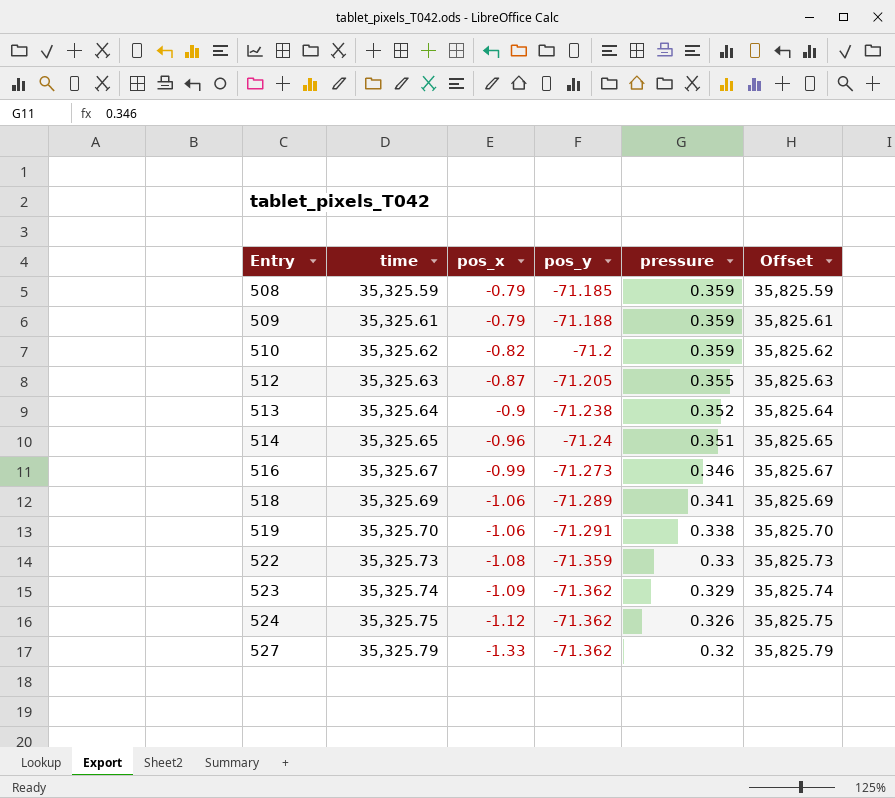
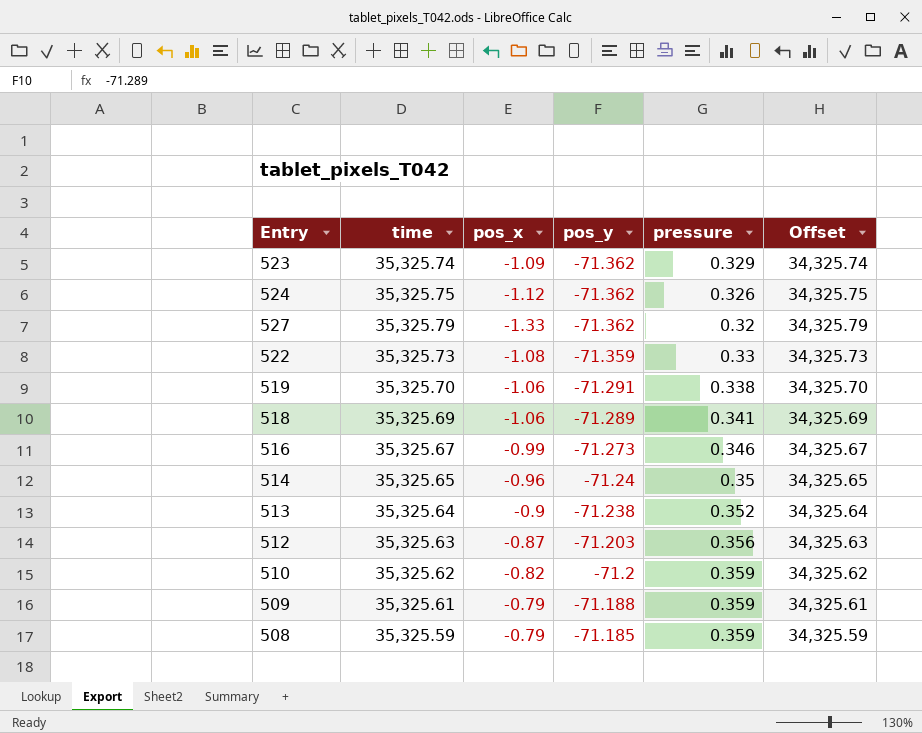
row order: Entry ascending -> pos_y ascending
column Offset | formula: [time] + 500 -> [time] - 1000
514 | pressure: 0.351 -> 0.35
512 | pos_y: -71.205 -> -71.203
512 | pressure: 0.355 -> 0.356

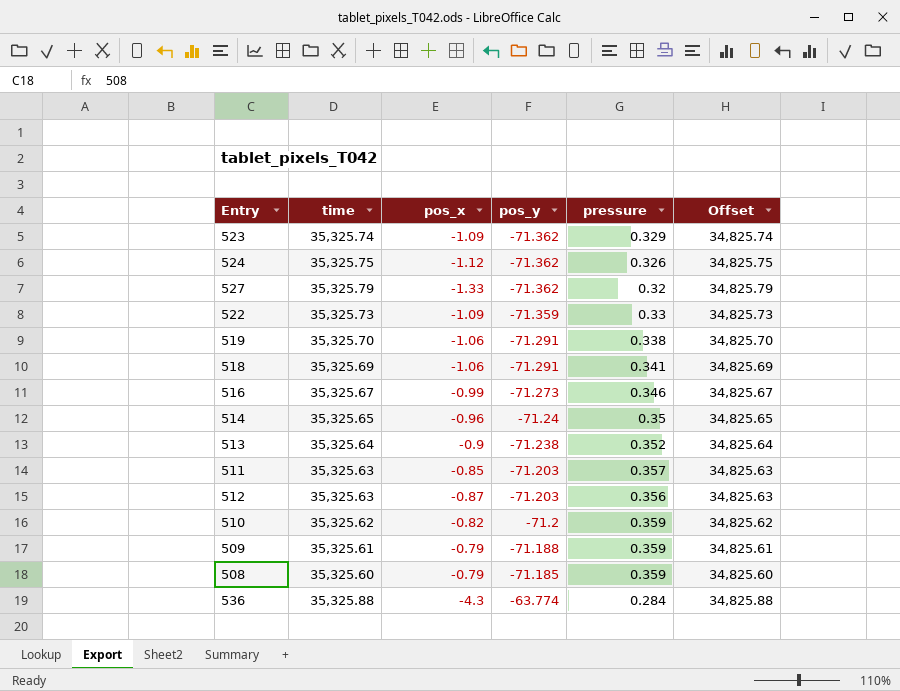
column Offset | formula: [time] - 1000 -> [time] - 500
522 | pos_x: -1.08 -> -1.09
518 | pos_y: -71.289 -> -71.291
row 511: none -> 35,325.63 | -0.85 | -71.203 | 0.357 | 34,825.63
508 | time: 35,325.59 -> 35,325.60
row 536: none -> 35,325.88 | -4.3 | -63.774 | 0.284 | 34,825.88

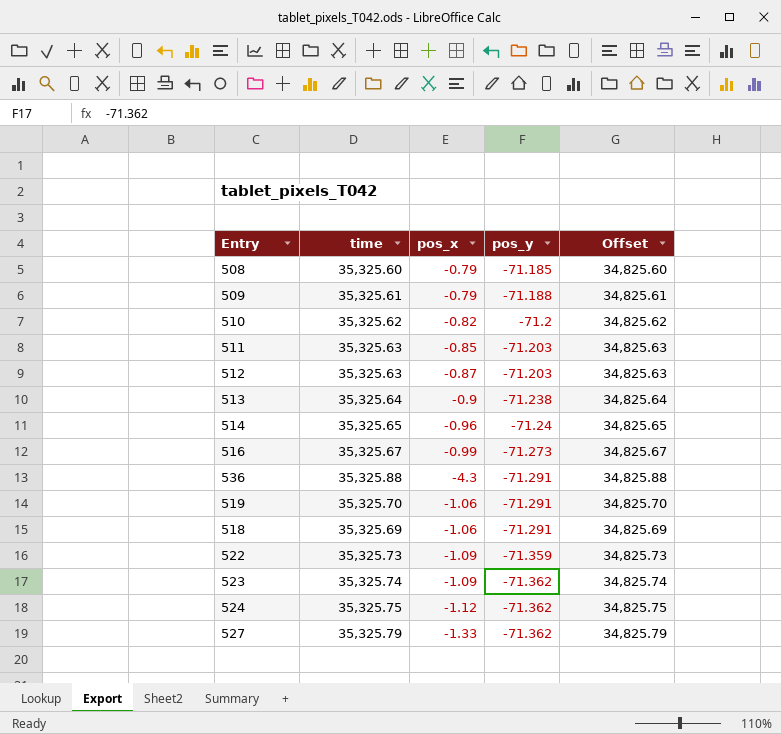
row order: pos_y ascending -> pos_y descending
column pressure | position: 5 -> none
536 | pos_y: -63.774 -> -71.291

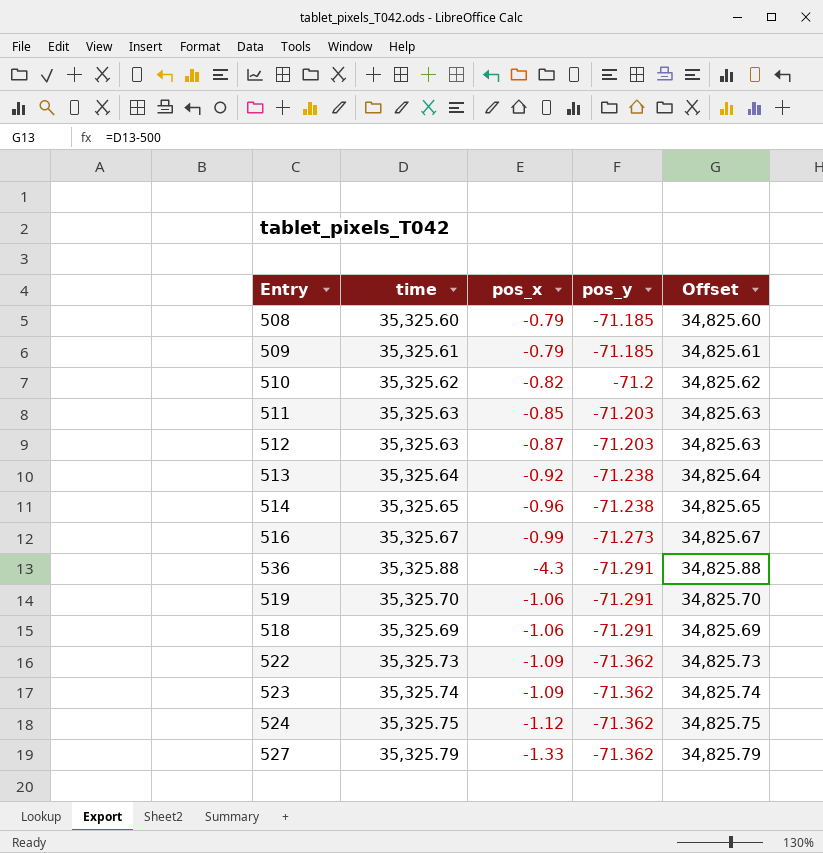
509 | pos_y: -71.188 -> -71.185
513 | pos_x: -0.9 -> -0.92
514 | pos_y: -71.24 -> -71.238
522 | pos_y: -71.359 -> -71.362

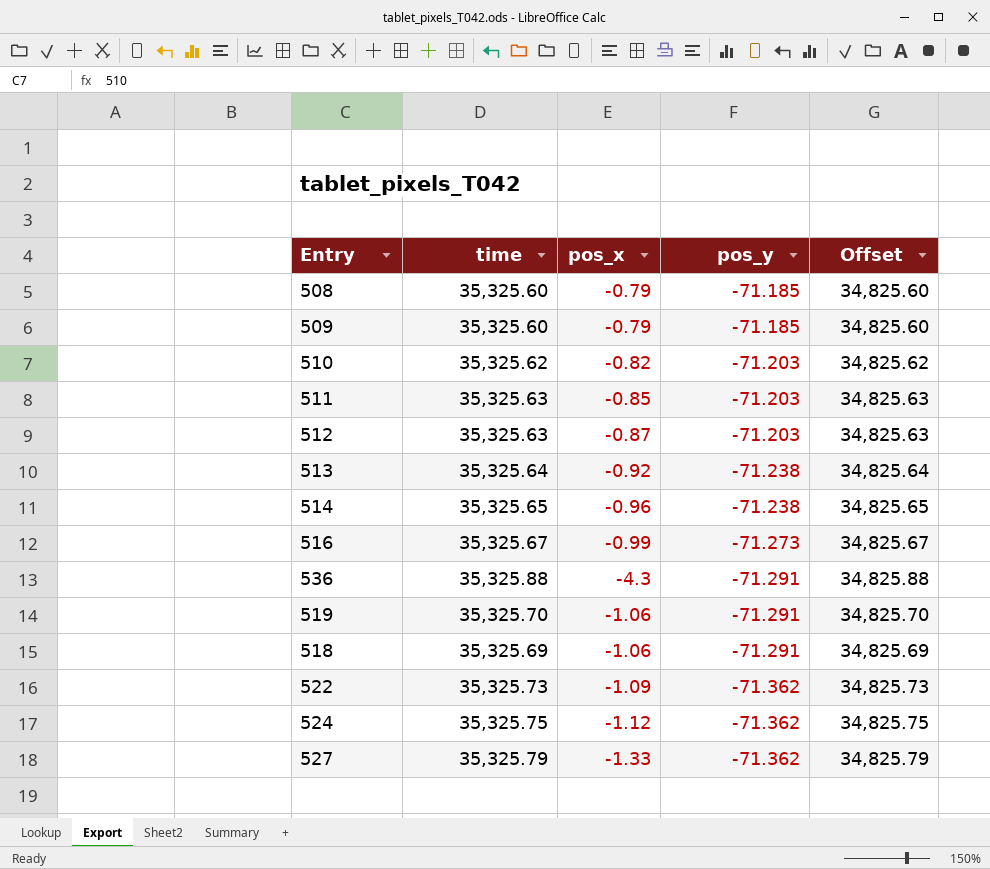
row 523: 35,325.74 | -1.09 | -71.362 | 34,825.74 -> none
509 | time: 35,325.61 -> 35,325.60
509 | Offset: 34,825.61 -> 34,825.60
510 | pos_y: -71.2 -> -71.203

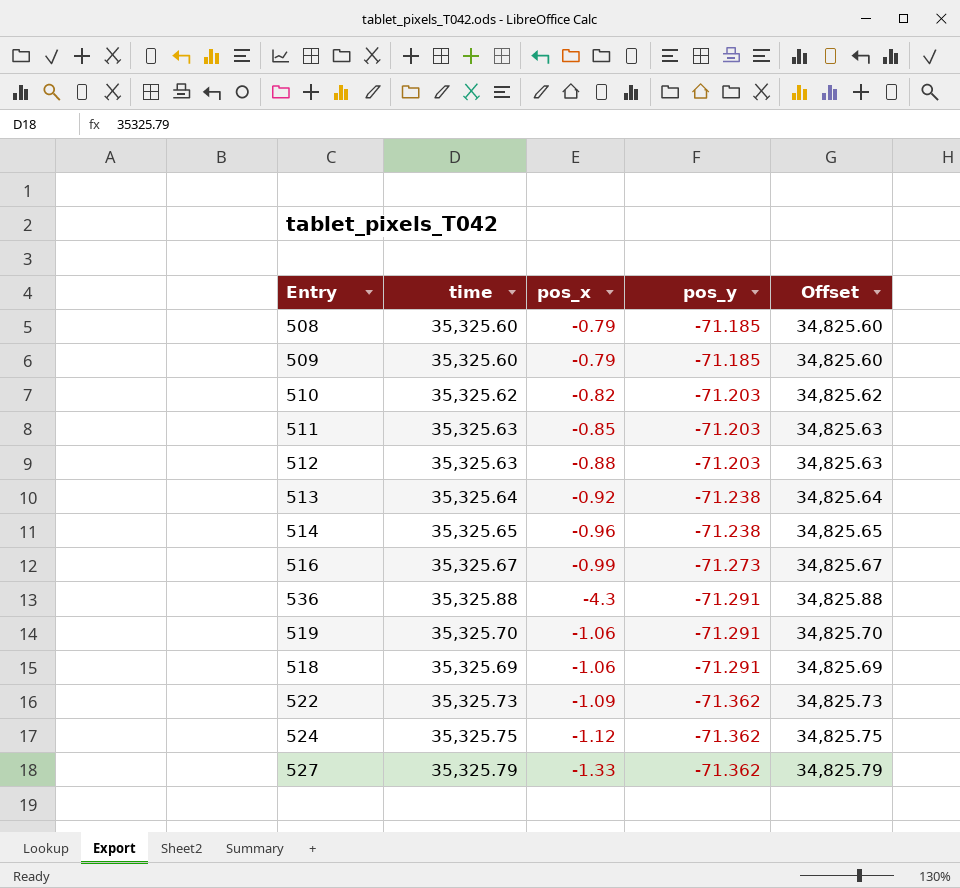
512 | pos_x: -0.87 -> -0.88

